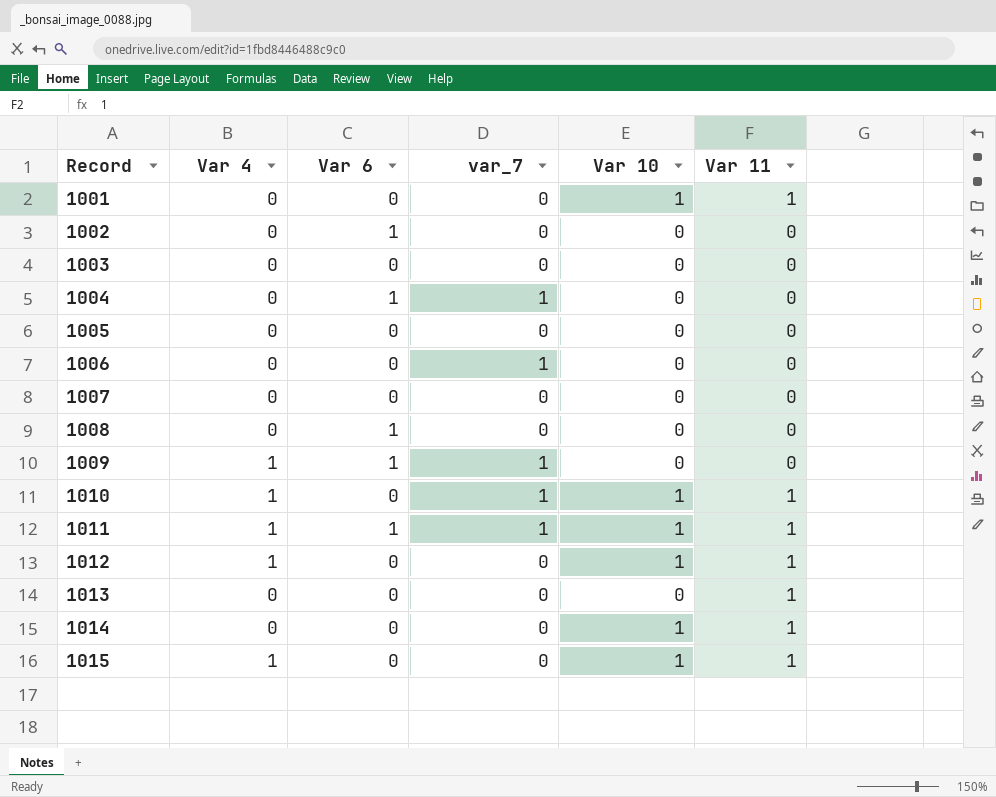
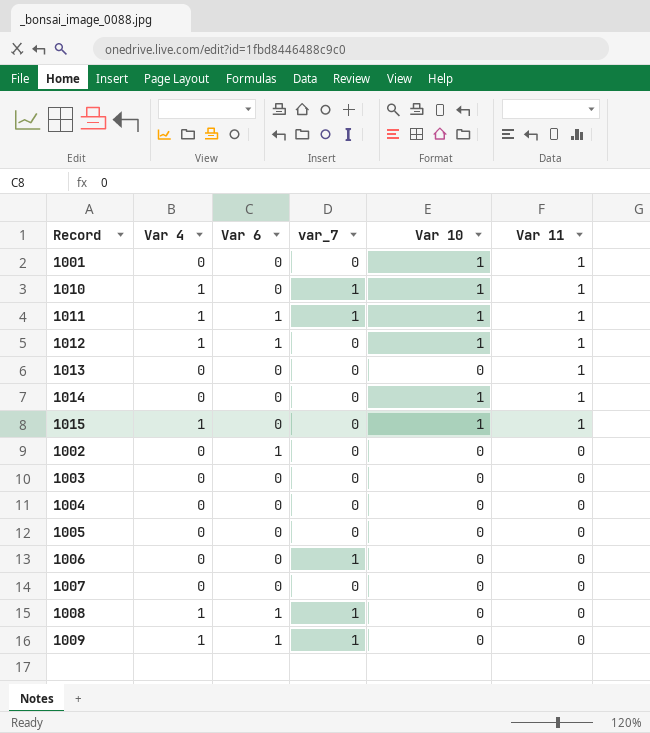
row order: Record ascending -> Var 11 descending
1012 | Var 6: 0 -> 1
1004 | Var 6: 1 -> 0
1004 | var_7: 1 -> 0
1008 | Var 4: 0 -> 1
1008 | var_7: 0 -> 1

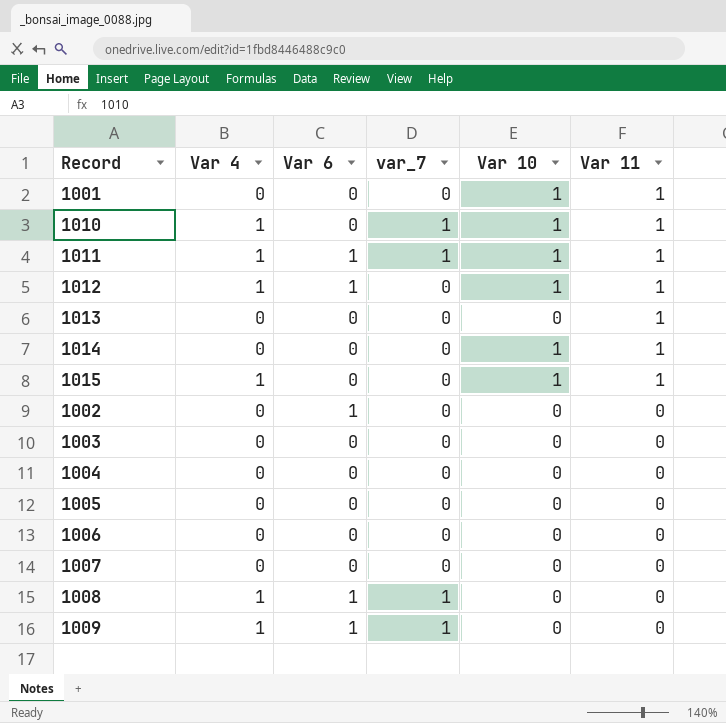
1006 | var_7: 1 -> 0

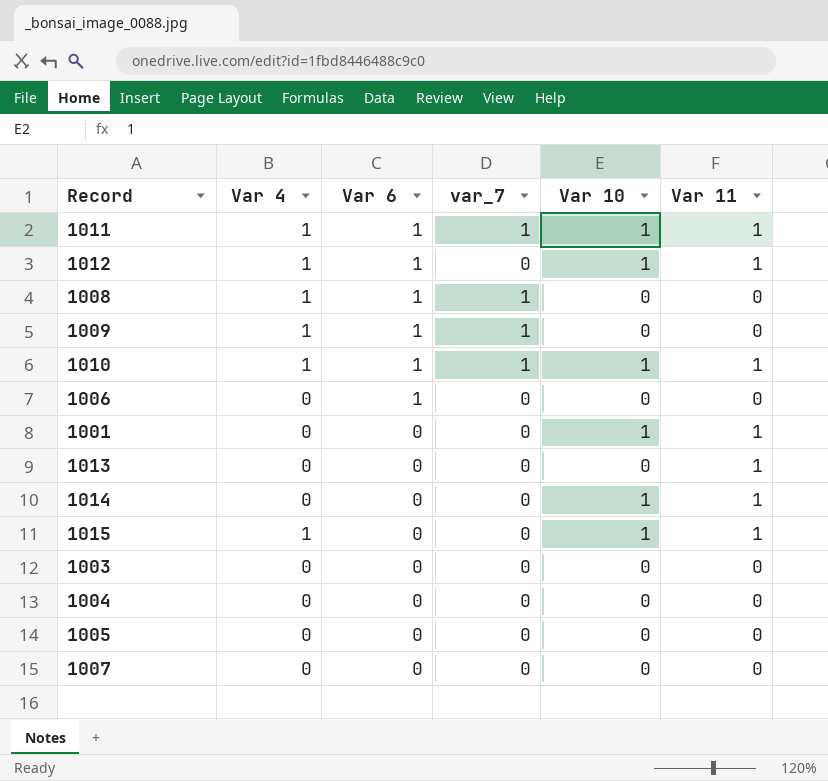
row order: Var 11 descending -> Var 6 descending
row 1002: 0 | 1 | 0 | 0 | 0 -> none
1010 | Var 6: 0 -> 1
1006 | Var 6: 0 -> 1

